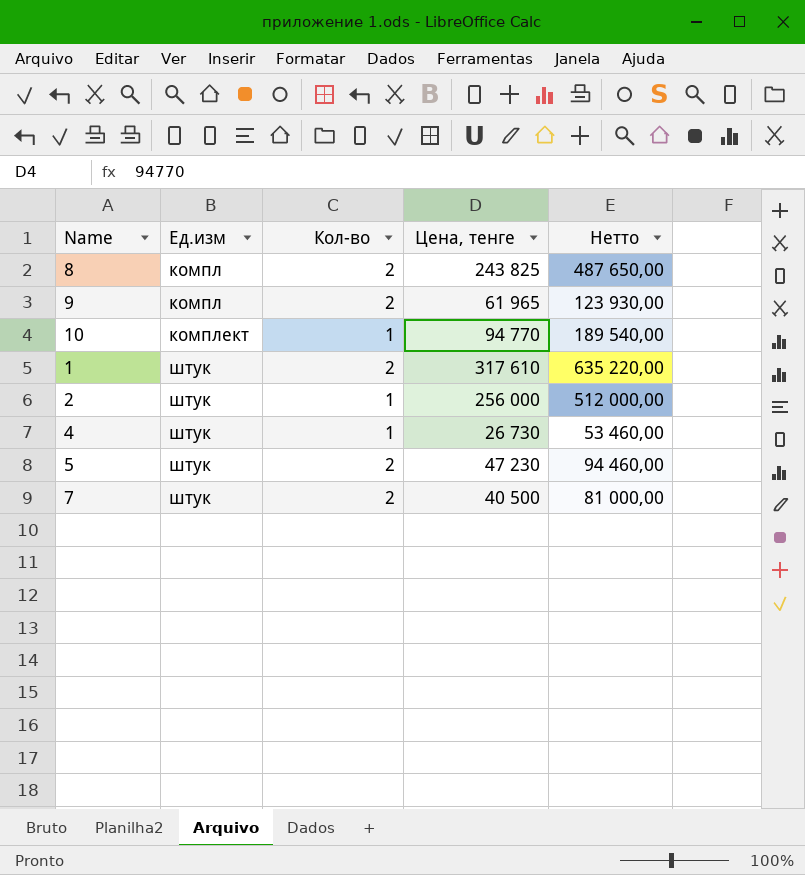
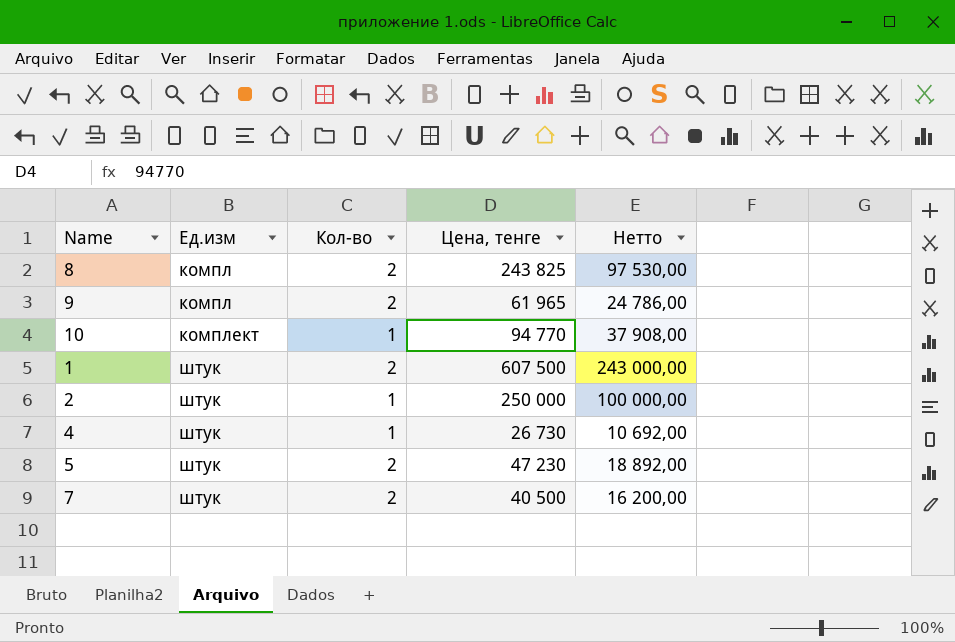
column Нетто | formula: [Цена, тенге] * 2 -> [Цена, тенге] * 0,4
1 | Цена, тенге: 317 610 -> 607 500
2 | Цена, тенге: 256 000 -> 250 000

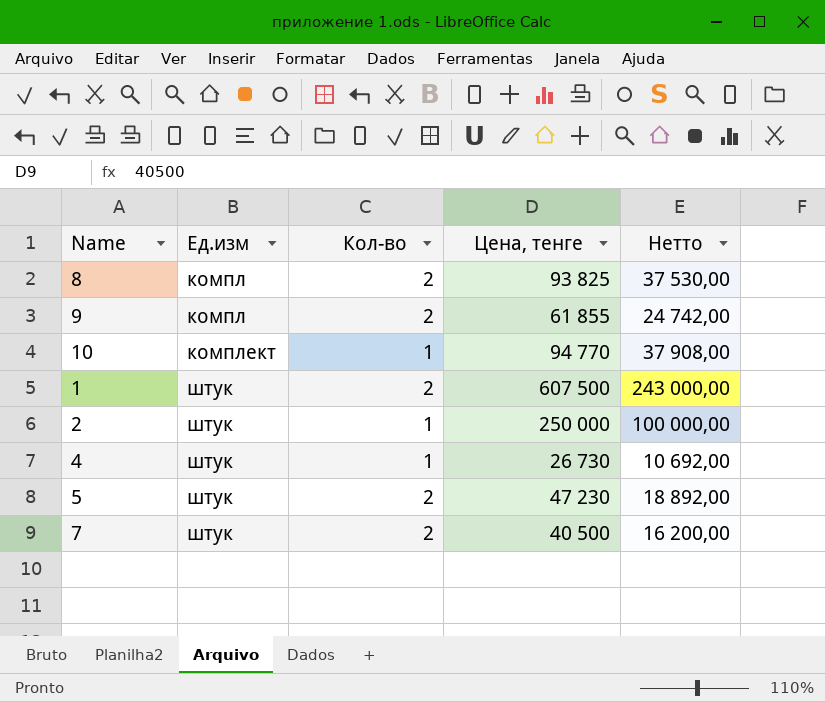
8 | Цена, тенге: 243 825 -> 93 825
8 | Нетто: 97 530,00 -> 37 530,00
9 | Цена, тенге: 61 965 -> 61 855
9 | Нетто: 24 786,00 -> 24 742,00

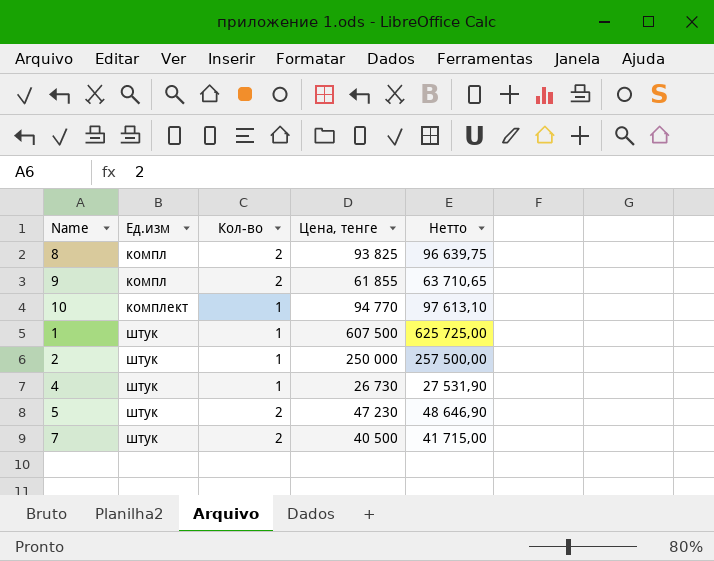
column Нетто | formula: [Цена, тенге] * 0,4 -> [Цена, тенге] * 1,03
1 | Кол-во: 2 -> 1

